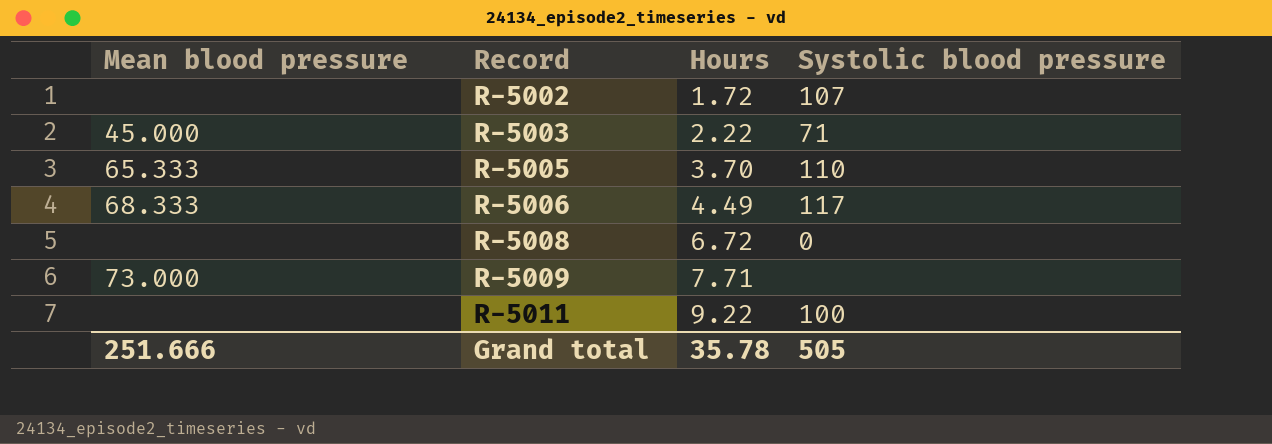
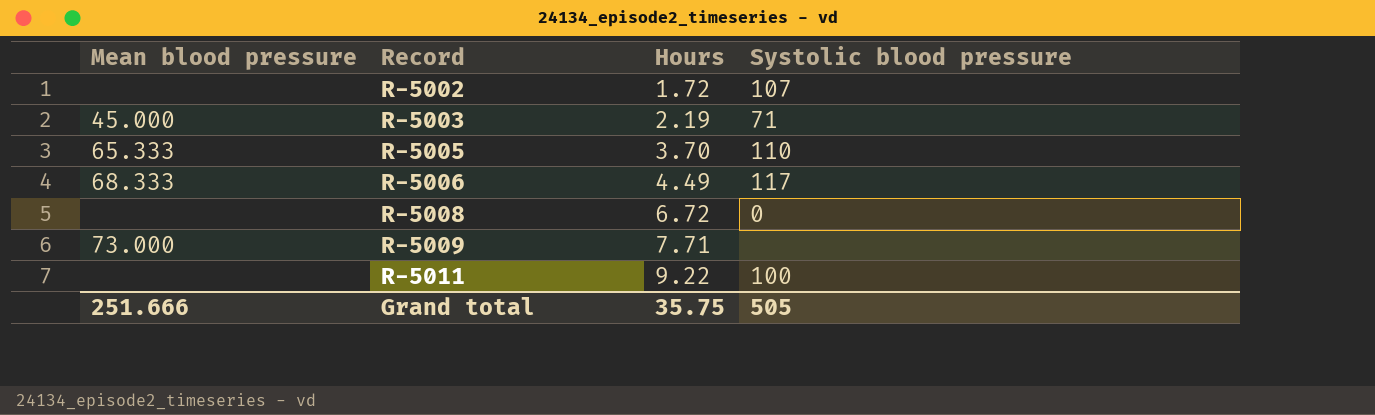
R-5003 | Hours: 2.22 -> 2.19
Grand total | Hours: 35.78 -> 35.75

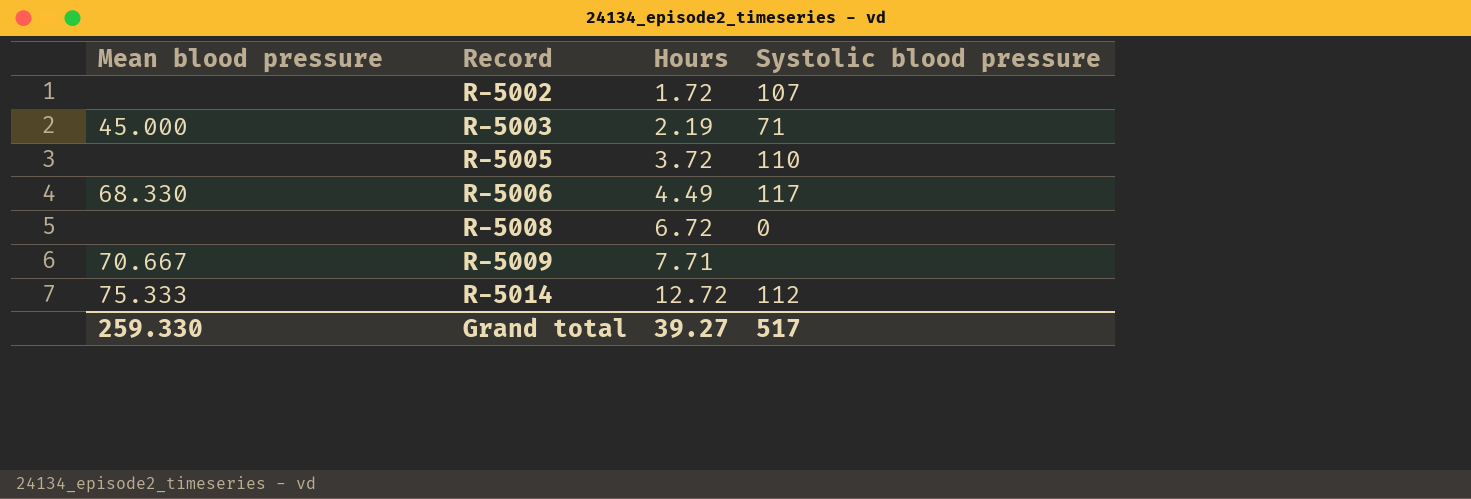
row R-5011: none | 9.22 | 100 -> none
R-5005 | Mean blood pressure: 65.333 -> none
R-5005 | Hours: 3.70 -> 3.72
R-5006 | Mean blood pressure: 68.333 -> 68.330
R-5009 | Mean blood pressure: 73.000 -> 70.667
row R-5014: none -> 75.333 | 12.72 | 112
Grand total | Mean blood pressure: 251.666 -> 259.330
Grand total | Hours: 35.75 -> 39.27
Grand total | Systolic blood pressure: 505 -> 517

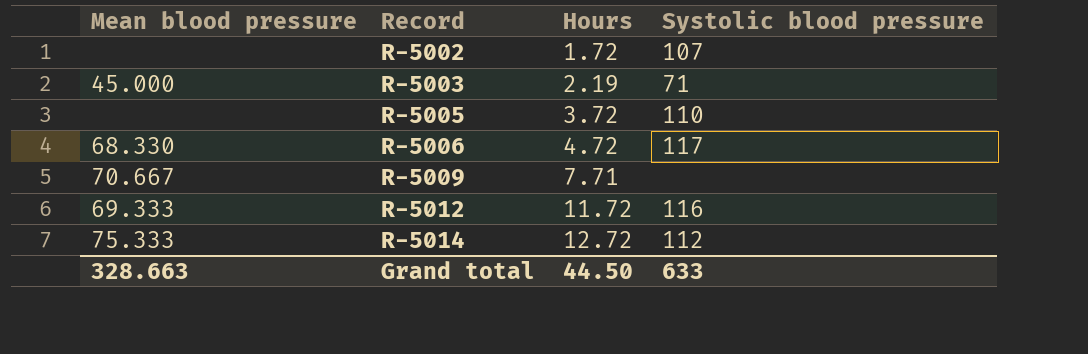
row R-5008: none | 6.72 | 0 -> none
R-5006 | Hours: 4.49 -> 4.72
row R-5012: none -> 69.333 | 11.72 | 116
Grand total | Mean blood pressure: 259.330 -> 328.663
Grand total | Hours: 39.27 -> 44.50
Grand total | Systolic blood pressure: 517 -> 633

